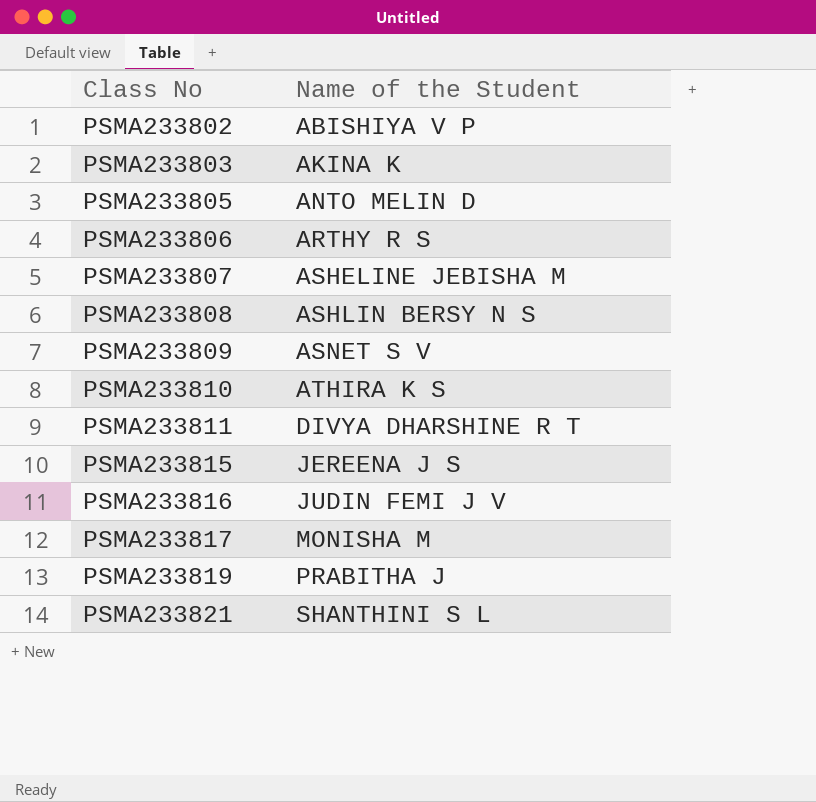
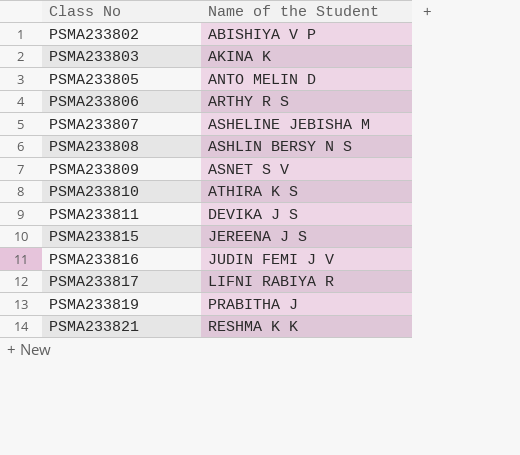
PSMA233811 | Name of the Student: DIVYA DHARSHINE R T -> DEVIKA J S
PSMA233817 | Name of the Student: MONISHA M -> LIFNI RABIYA R
PSMA233821 | Name of the Student: SHANTHINI S L -> RESHMA K K

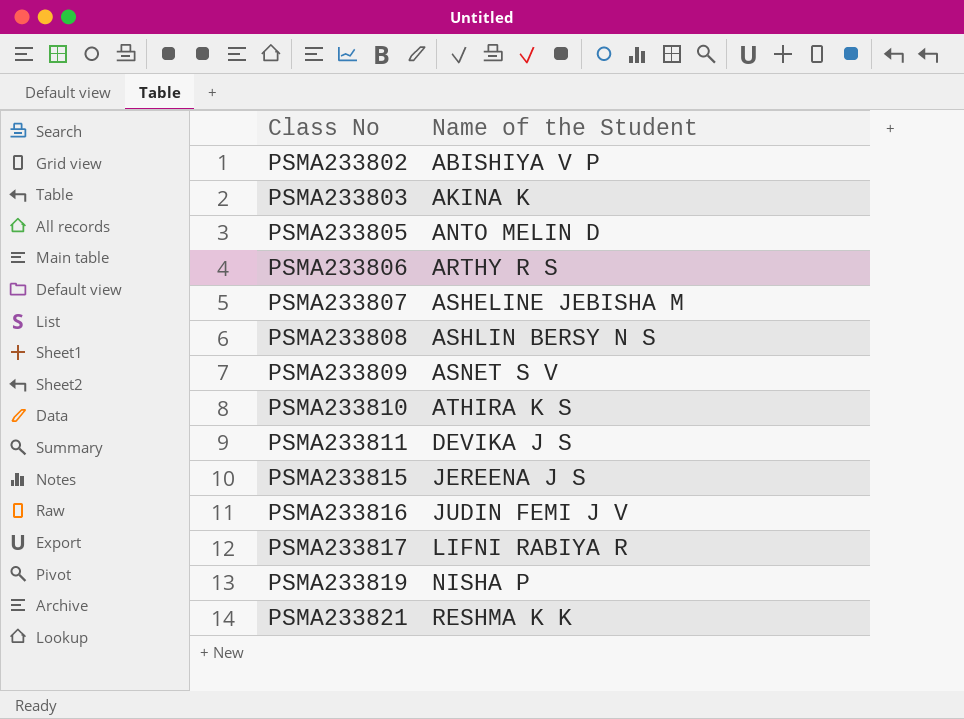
PSMA233819 | Name of the Student: PRABITHA J -> NISHA P

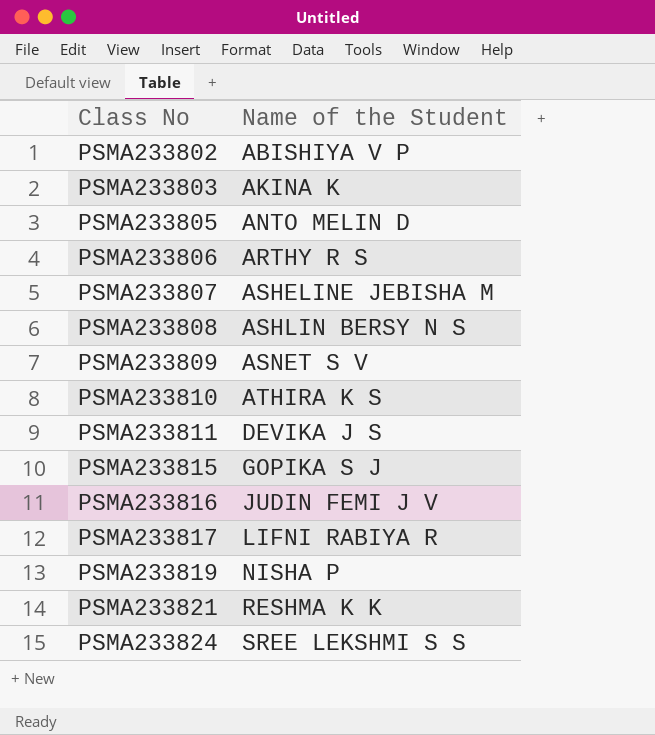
PSMA233815 | Name of the Student: JEREENA J S -> GOPIKA S J
row PSMA233824: none -> SREE LEKSHMI S S

